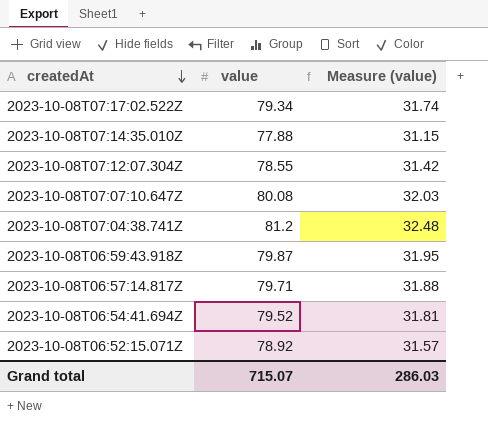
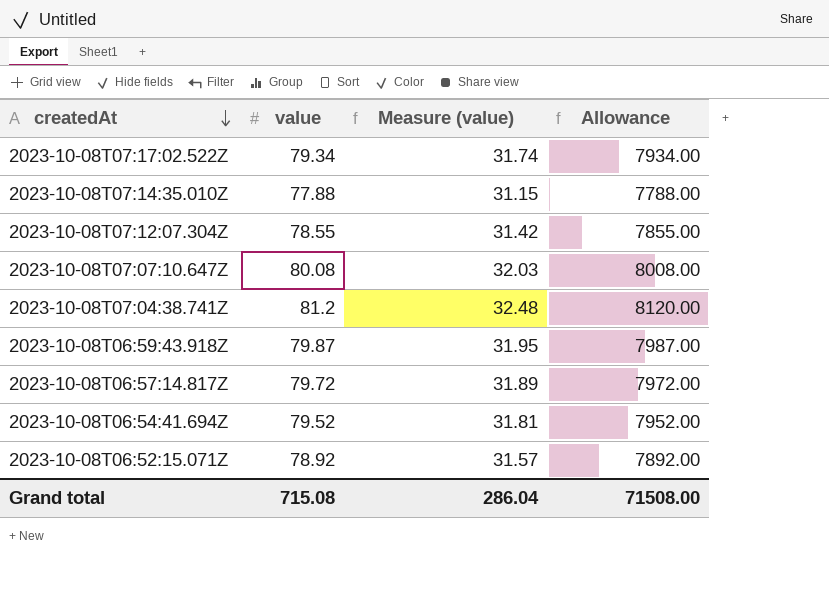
column Allowance | formula: none -> [value] * 100
2023-10-08T06:57:14.817Z | value: 79.71 -> 79.72
2023-10-08T06:57:14.817Z | Measure (value): 31.88 -> 31.89
Grand total | value: 715.07 -> 715.08
Grand total | Measure (value): 286.03 -> 286.04

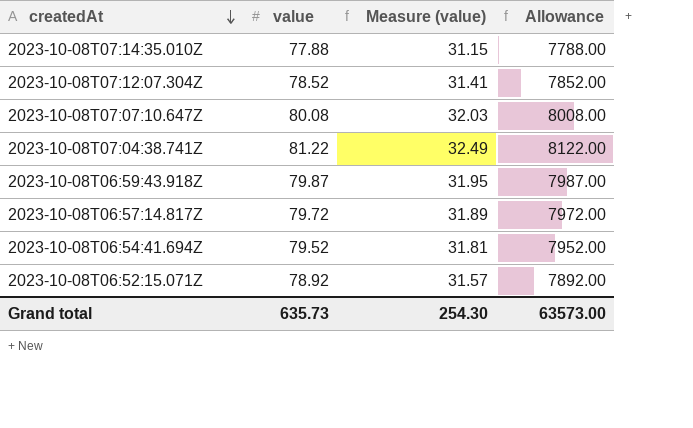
row 2023-10-08T07:17:02.522Z: 79.34 | 31.74 | 7934.00 -> none
2023-10-08T07:12:07.304Z | value: 78.55 -> 78.52
2023-10-08T07:12:07.304Z | Measure (value): 31.42 -> 31.41
2023-10-08T07:12:07.304Z | Allowance: 7855.00 -> 7852.00
2023-10-08T07:04:38.741Z | value: 81.2 -> 81.22
2023-10-08T07:04:38.741Z | Measure (value): 32.48 -> 32.49
2023-10-08T07:04:38.741Z | Allowance: 8120.00 -> 8122.00
Grand total | value: 715.08 -> 635.73
Grand total | Measure (value): 286.04 -> 254.30
Grand total | Allowance: 71508.00 -> 63573.00

